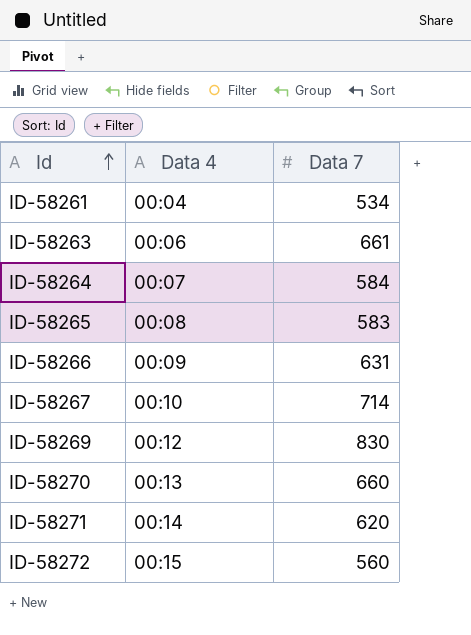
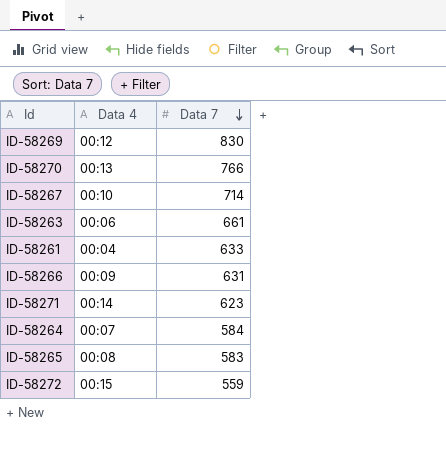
row order: Id ascending -> Data 7 descending
ID-58270 | Data 7: 660 -> 766
ID-58261 | Data 7: 534 -> 633
ID-58271 | Data 7: 620 -> 623
ID-58272 | Data 7: 560 -> 559

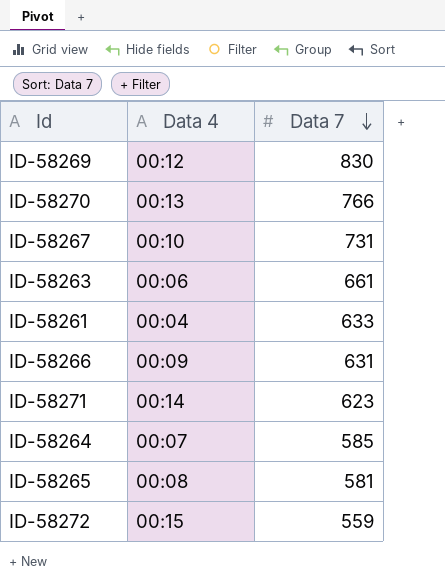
ID-58267 | Data 7: 714 -> 731
ID-58264 | Data 7: 584 -> 585
ID-58265 | Data 7: 583 -> 581

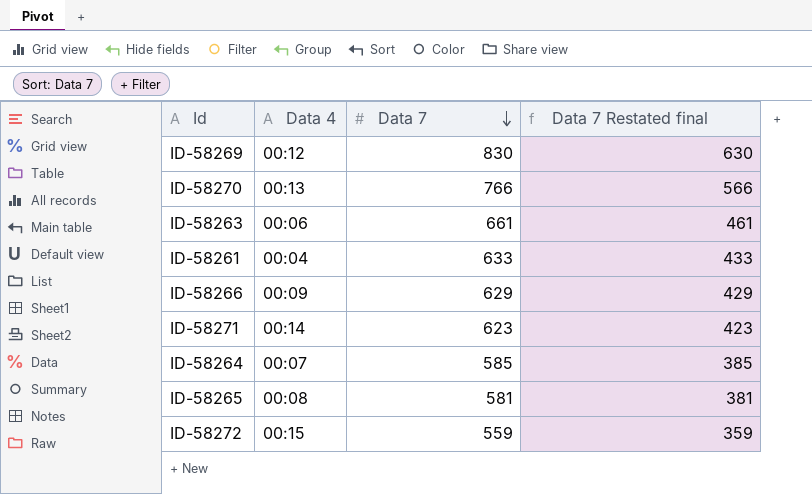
column Data 7 Restated final | formula: none -> [Data 7] - 200
row ID-58267: 00:10 | 731 -> none
ID-58266 | Data 7: 631 -> 629

